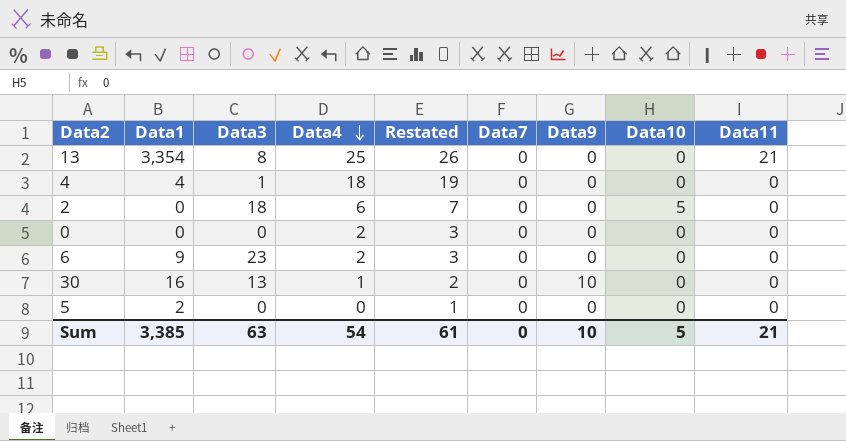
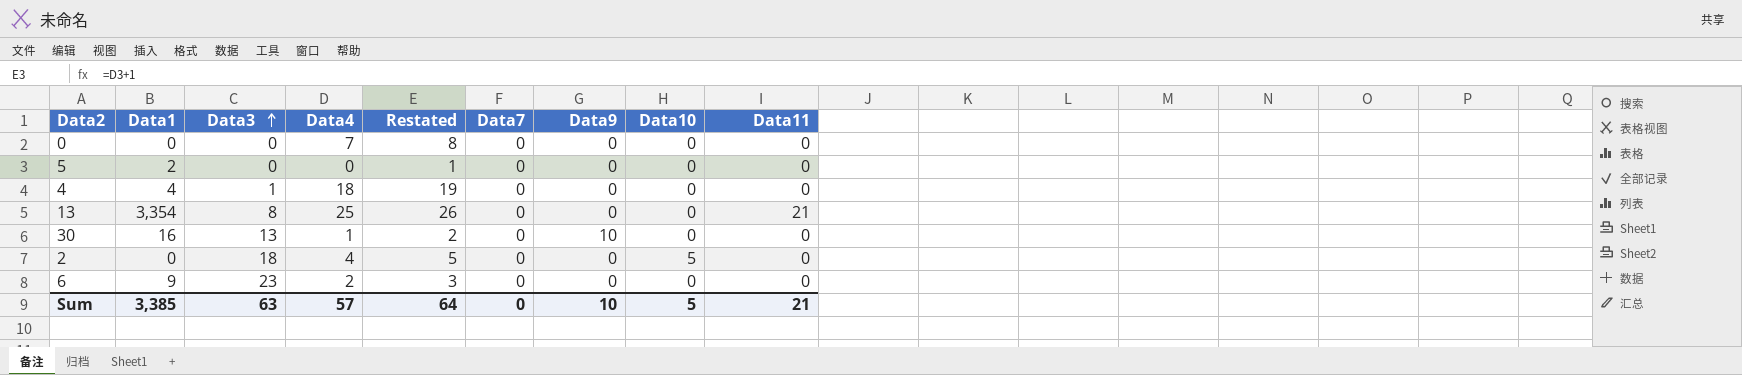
row order: Data4 descending -> Data3 ascending
0 | Data4: 2 -> 7
0 | Restated: 3 -> 8
2 | Data4: 6 -> 4
2 | Restated: 7 -> 5
Sum | Data4: 54 -> 57
Sum | Restated: 61 -> 64

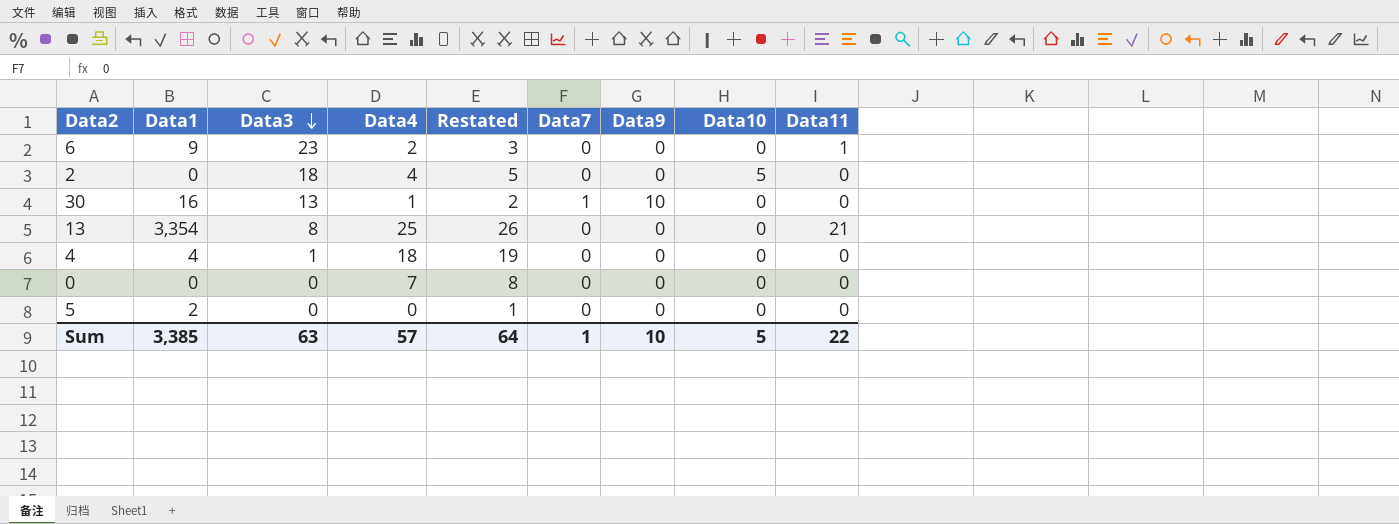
row order: Data3 ascending -> Data3 descending
6 | Data11: 0 -> 1
30 | Data7: 0 -> 1
Sum | Data7: 0 -> 1
Sum | Data11: 21 -> 22

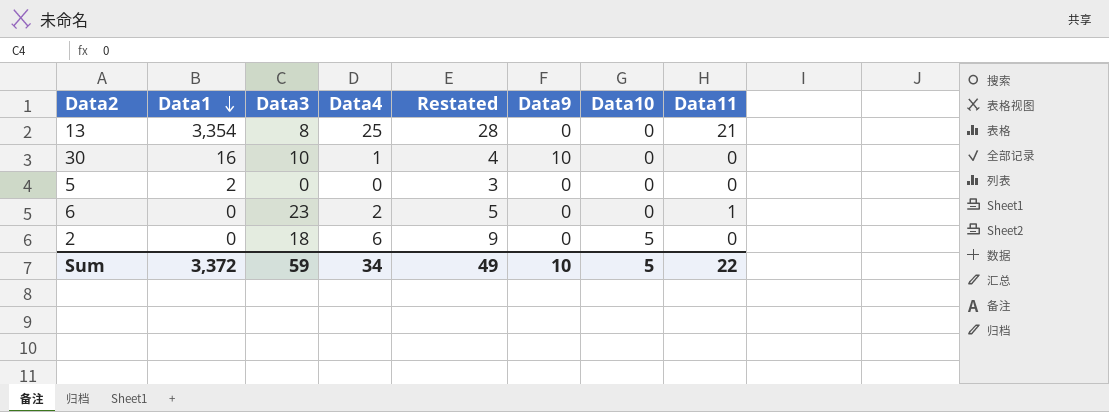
row order: Data3 descending -> Data1 descending
column Data7 | position: 6 -> none
column Restated | formula: [Data4] + 1 -> [Data4] + 3
row 4: 4 | 1 | 18 | 19 | 0 | 0 | 0 | 0 -> none
row 0: 0 | 0 | 7 | 8 | 0 | 0 | 0 | 0 -> none
30 | Data3: 13 -> 10
6 | Data1: 9 -> 0
2 | Data4: 4 -> 6
Sum | Data1: 3,385 -> 3,372
Sum | Data3: 63 -> 59
Sum | Data4: 57 -> 34
Sum | Restated: 64 -> 49

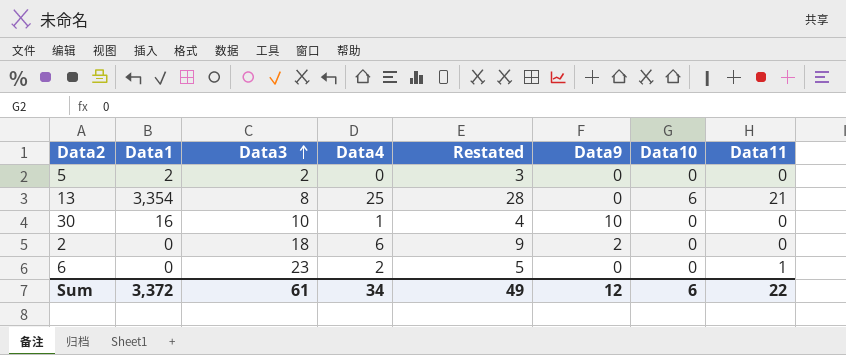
row order: Data1 descending -> Data3 ascending
5 | Data3: 0 -> 2
13 | Data10: 0 -> 6
2 | Data9: 0 -> 2
2 | Data10: 5 -> 0
Sum | Data3: 59 -> 61
Sum | Data9: 10 -> 12
Sum | Data10: 5 -> 6

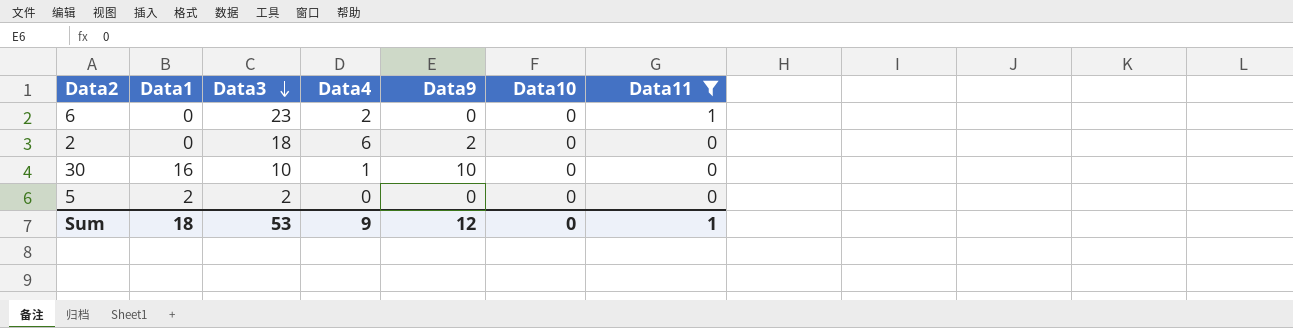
filter: none -> Data11 != 21
row order: Data3 ascending -> Data3 descending
column Restated | formula: [Data4] + 3 -> none
Sum | Data1: 3,372 -> 18
Sum | Data3: 61 -> 53
Sum | Data4: 34 -> 9
Sum | Data10: 6 -> 0
Sum | Data11: 22 -> 1

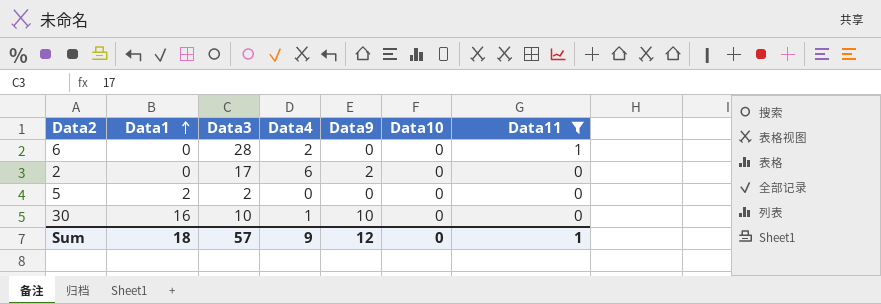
row order: Data3 descending -> Data1 ascending
6 | Data3: 23 -> 28
2 | Data3: 18 -> 17
Sum | Data3: 53 -> 57

